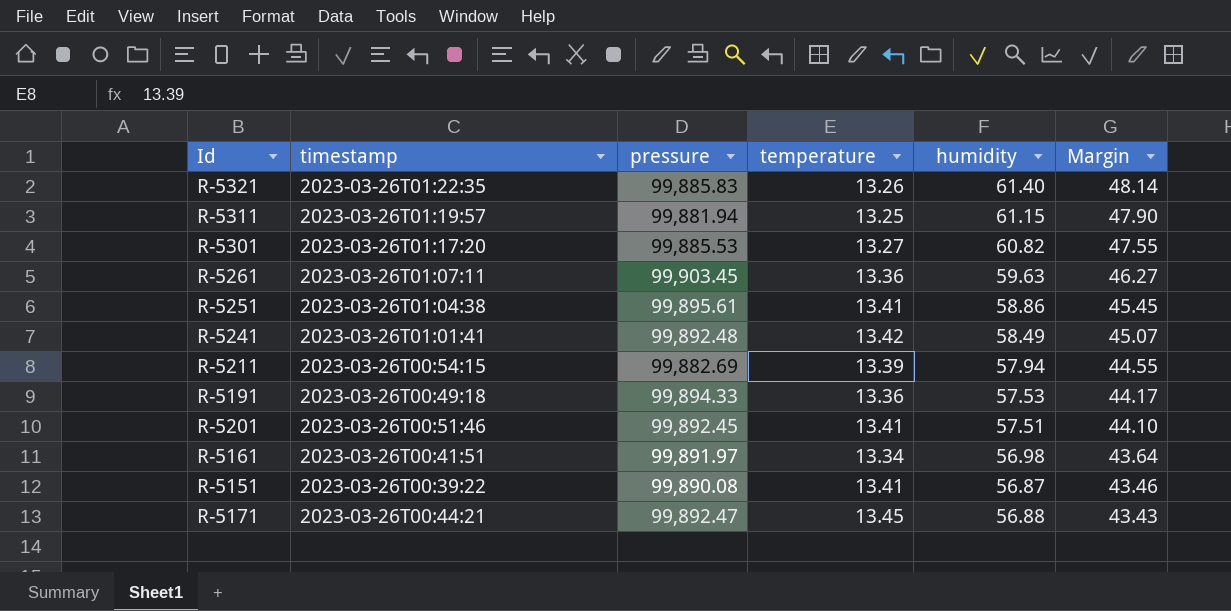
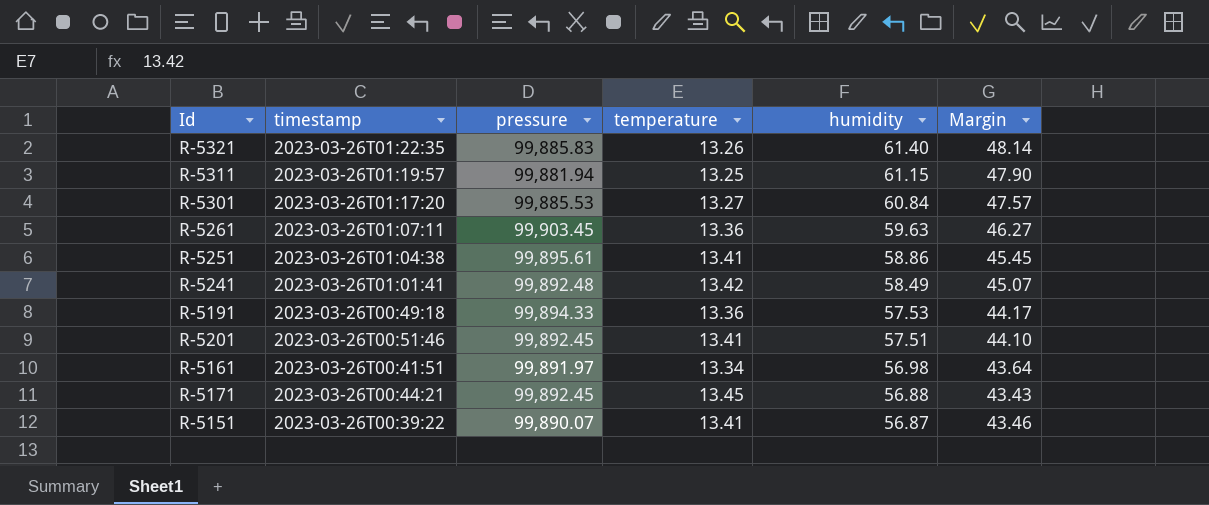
row order: Margin descending -> humidity descending
row R-5211: 2023-03-26T00:54:15 | 99,882.69 | 13.39 | 57.94 | 44.55 -> none
R-5301 | humidity: 60.82 -> 60.84
R-5301 | Margin: 47.55 -> 47.57
R-5171 | pressure: 99,892.47 -> 99,892.45
R-5151 | pressure: 99,890.08 -> 99,890.07

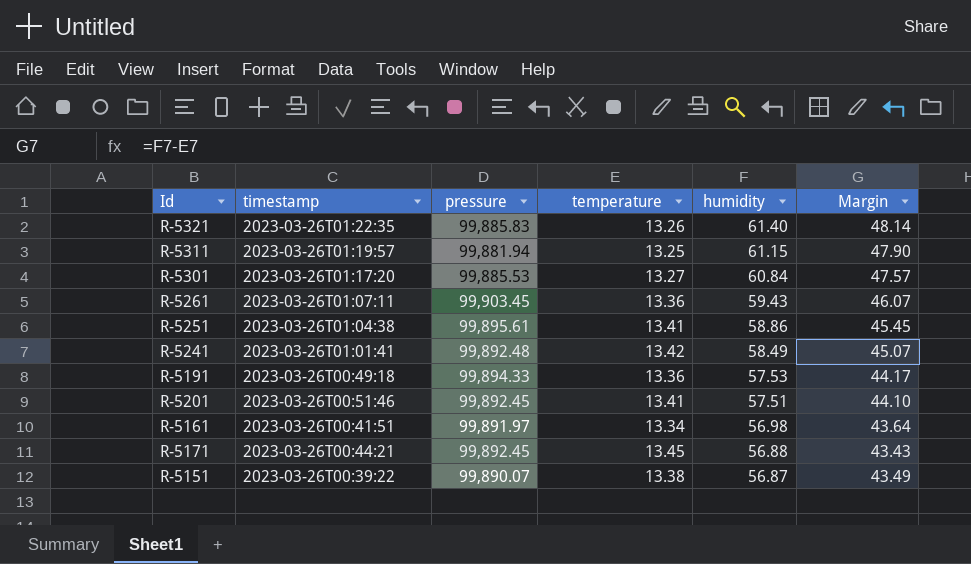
R-5261 | humidity: 59.63 -> 59.43
R-5261 | Margin: 46.27 -> 46.07
R-5151 | temperature: 13.41 -> 13.38
R-5151 | Margin: 43.46 -> 43.49

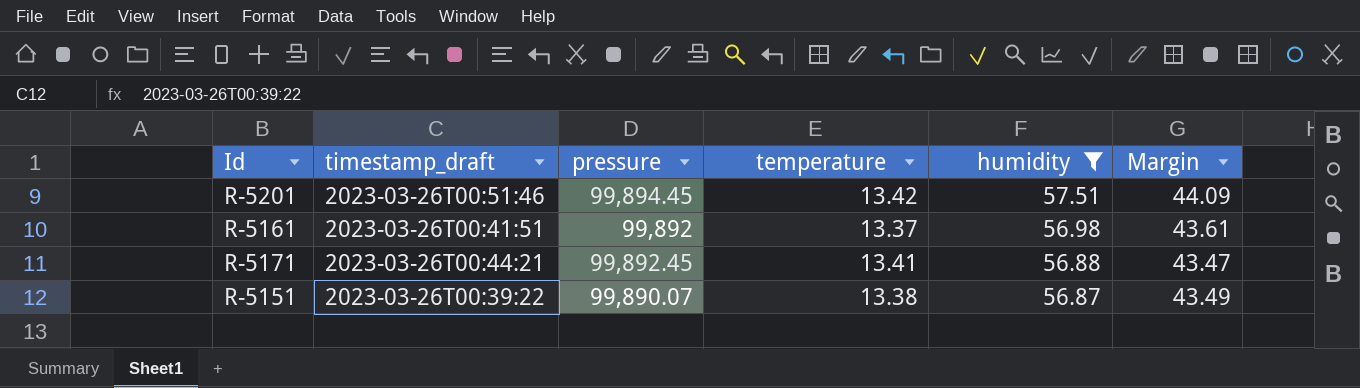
filter: none -> humidity <= 57.51
column name: timestamp -> timestamp_draft
R-5201 | pressure: 99,892.45 -> 99,894.45
R-5201 | temperature: 13.41 -> 13.42
R-5201 | Margin: 44.10 -> 44.09
R-5161 | pressure: 99,891.97 -> 99,892
R-5161 | temperature: 13.34 -> 13.37
R-5161 | Margin: 43.64 -> 43.61
R-5171 | temperature: 13.45 -> 13.41
R-5171 | Margin: 43.43 -> 43.47

